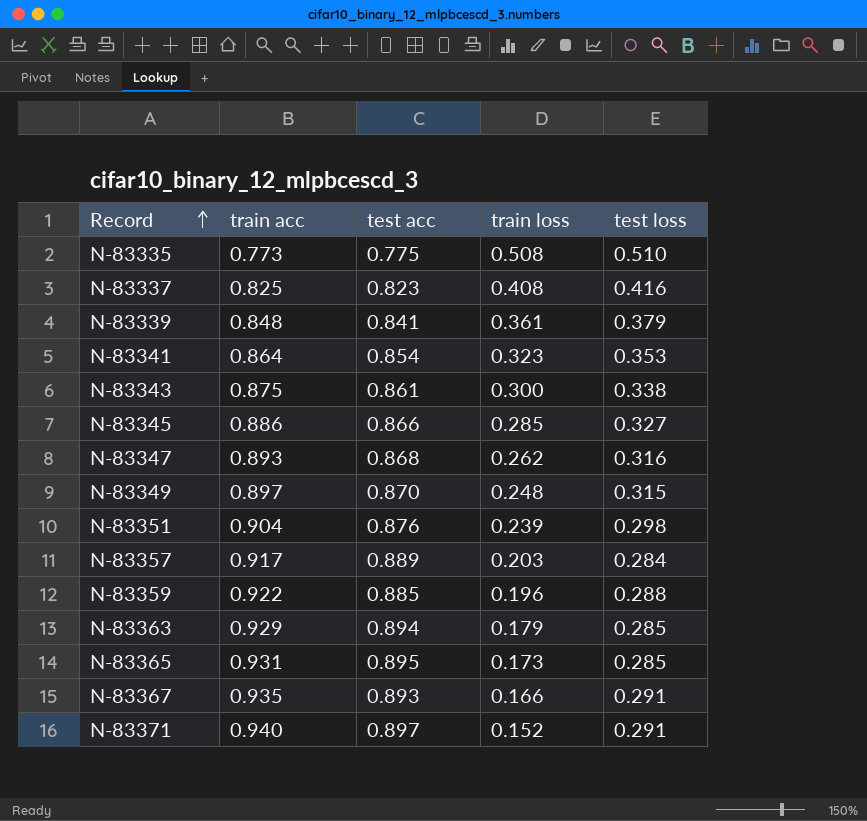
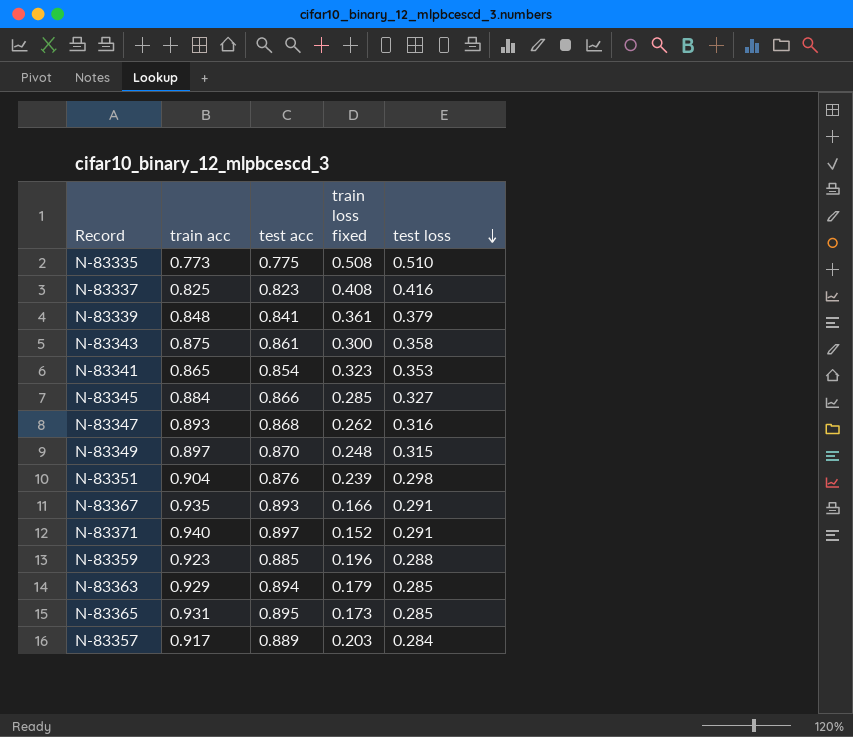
row order: Record ascending -> test loss descending
column name: train loss -> train loss fixed
N-83343 | test loss: 0.338 -> 0.358
N-83341 | train acc: 0.864 -> 0.865
N-83345 | train acc: 0.886 -> 0.884
N-83359 | train acc: 0.922 -> 0.923

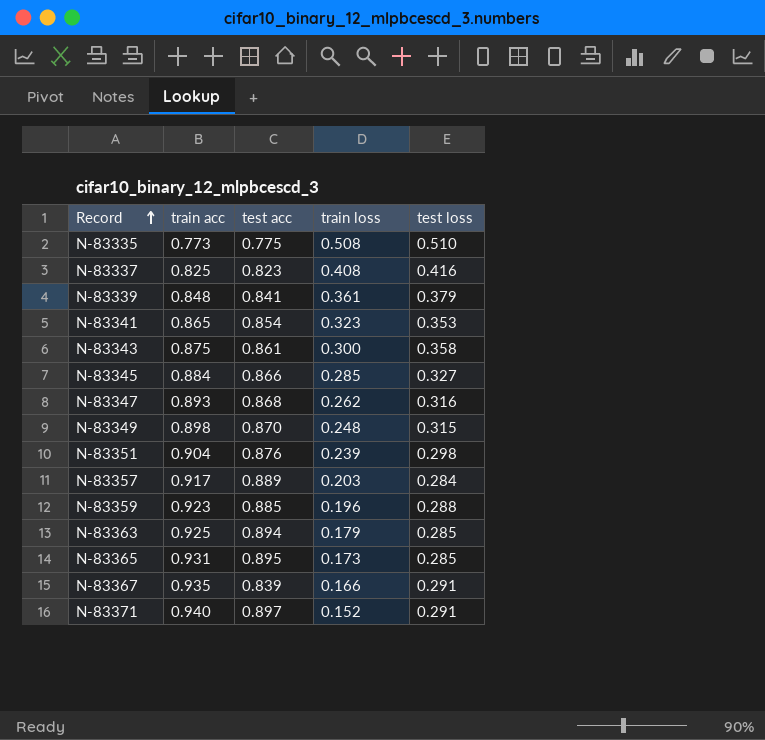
row order: test loss descending -> Record ascending
column name: train loss fixed -> train loss
N-83349 | train acc: 0.897 -> 0.898
N-83363 | train acc: 0.929 -> 0.925
N-83367 | test acc: 0.893 -> 0.839

